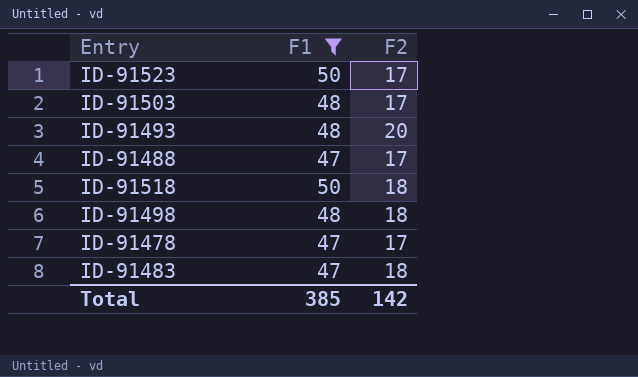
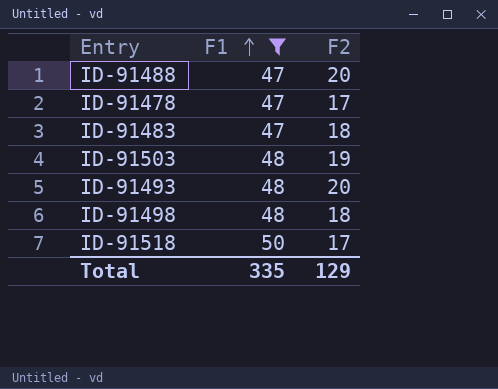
row order: none -> F1 ascending
row ID-91523: 50 | 17 -> none
ID-91488 | F2: 17 -> 20
ID-91503 | F2: 17 -> 19
ID-91518 | F2: 18 -> 17
Total | F1: 385 -> 335
Total | F2: 142 -> 129

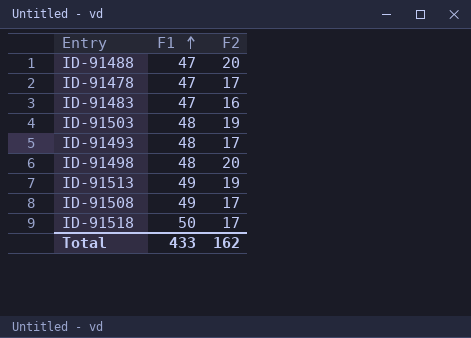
filter: F1 != 49 -> none
ID-91483 | F2: 18 -> 16
ID-91493 | F2: 20 -> 17
ID-91498 | F2: 18 -> 20
Total | F1: 335 -> 433
Total | F2: 129 -> 162

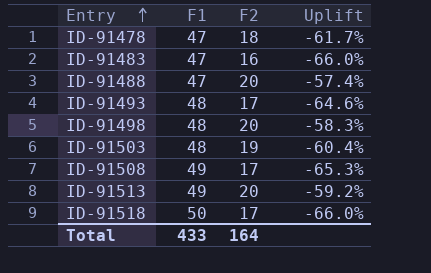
row order: F1 ascending -> Entry ascending
column Uplift | formula: none -> ([F2] - [F1]) / [F1]
ID-91478 | F2: 17 -> 18
ID-91513 | F2: 19 -> 20
Total | F2: 162 -> 164

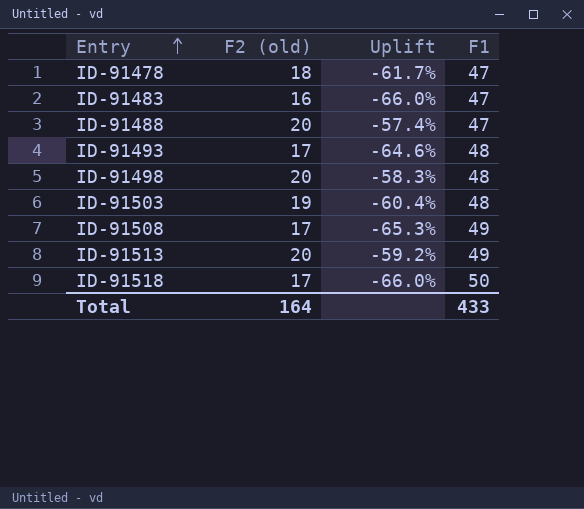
column name: F2 -> F2 (old)
column F1 | position: 2 -> 4

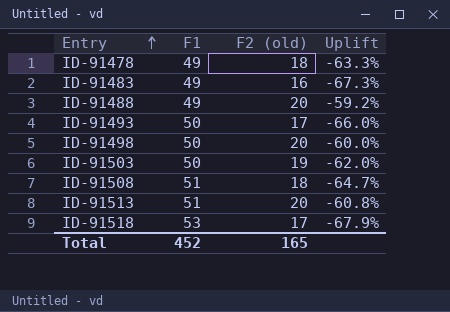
column F1 | position: 4 -> 2
ID-91478 | F1: 47 -> 49
ID-91478 | Uplift: -61.7% -> -63.3%
ID-91483 | F1: 47 -> 49
ID-91483 | Uplift: -66.0% -> -67.3%
ID-91488 | F1: 47 -> 49
ID-91488 | Uplift: -57.4% -> -59.2%
ID-91493 | F1: 48 -> 50
ID-91493 | Uplift: -64.6% -> -66.0%
ID-91498 | F1: 48 -> 50
ID-91498 | Uplift: -58.3% -> -60.0%
ID-91503 | F1: 48 -> 50
ID-91503 | Uplift: -60.4% -> -62.0%
ID-91508 | F1: 49 -> 51
ID-91508 | F2 (old): 17 -> 18
ID-91508 | Uplift: -65.3% -> -64.7%
ID-91513 | F1: 49 -> 51
ID-91513 | Uplift: -59.2% -> -60.8%
ID-91518 | F1: 50 -> 53
ID-91518 | Uplift: -66.0% -> -67.9%
Total | F1: 433 -> 452
Total | F2 (old): 164 -> 165

